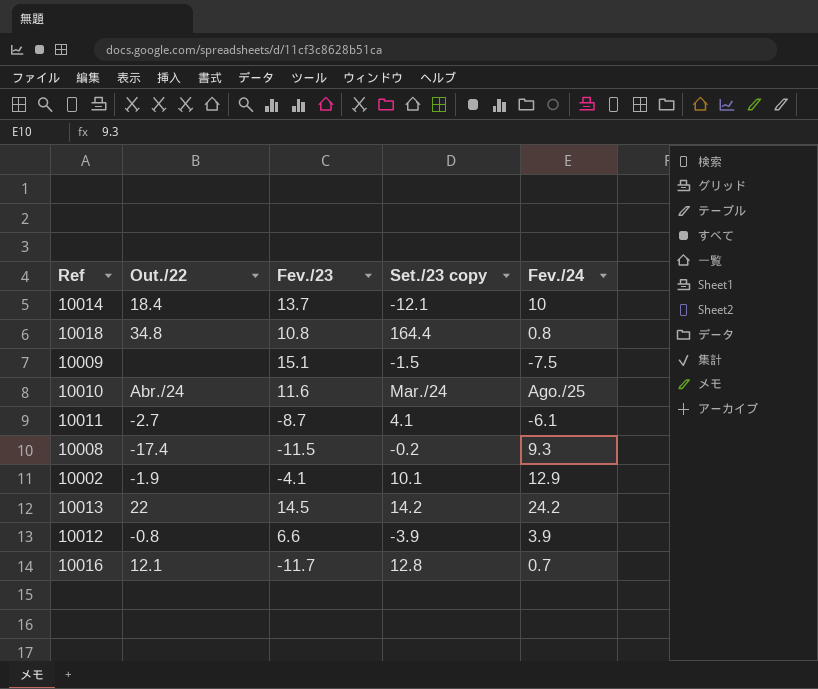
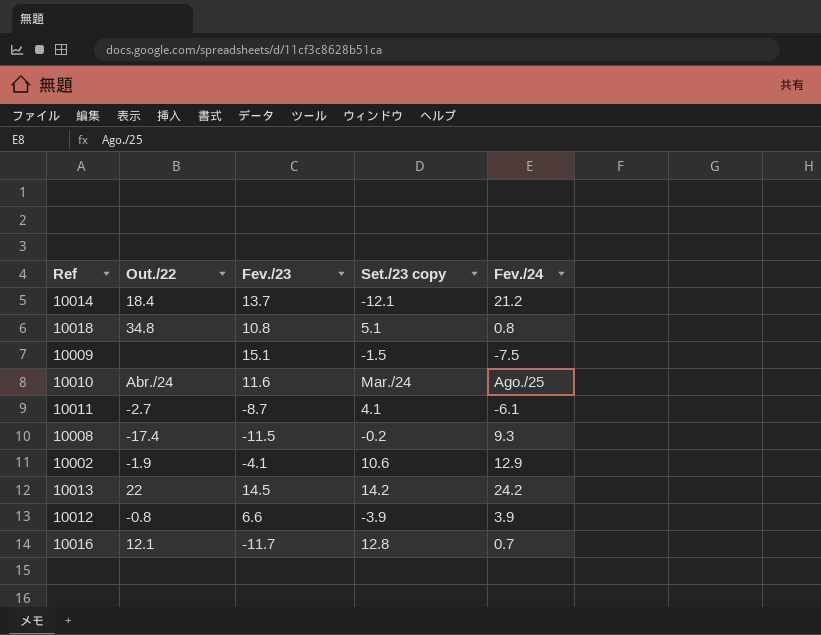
10014 | Fev./24: 10 -> 21.2
10018 | Set./23 copy: 164.4 -> 5.1
10002 | Set./23 copy: 10.1 -> 10.6

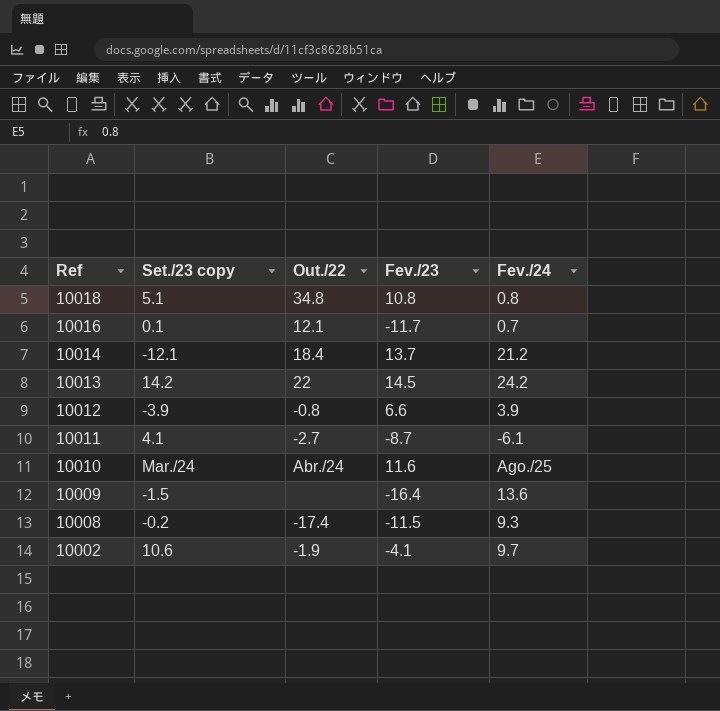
row order: none -> Ref descending
column Set./23 copy | position: 4 -> 2
10016 | Set./23 copy: 12.8 -> 0.1
10009 | Fev./23: 15.1 -> -16.4
10009 | Fev./24: -7.5 -> 13.6
10002 | Fev./24: 12.9 -> 9.7

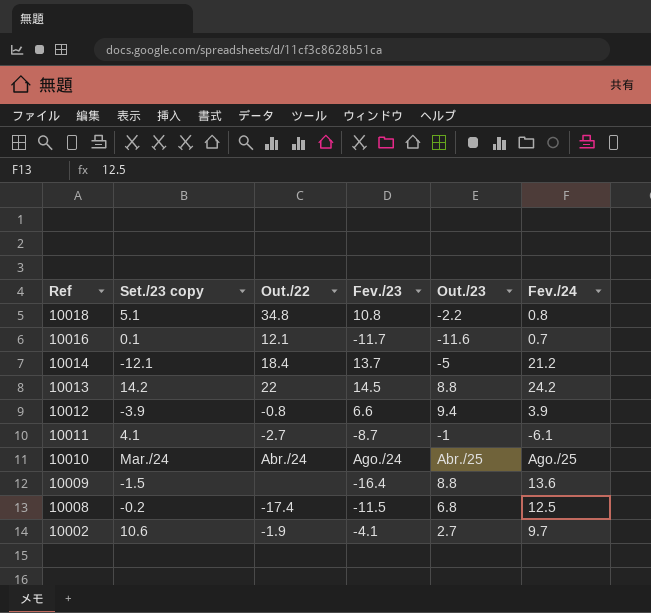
column Out./23 | position: none -> 5
10010 | Fev./23: 11.6 -> Ago./24
10008 | Fev./24: 9.3 -> 12.5

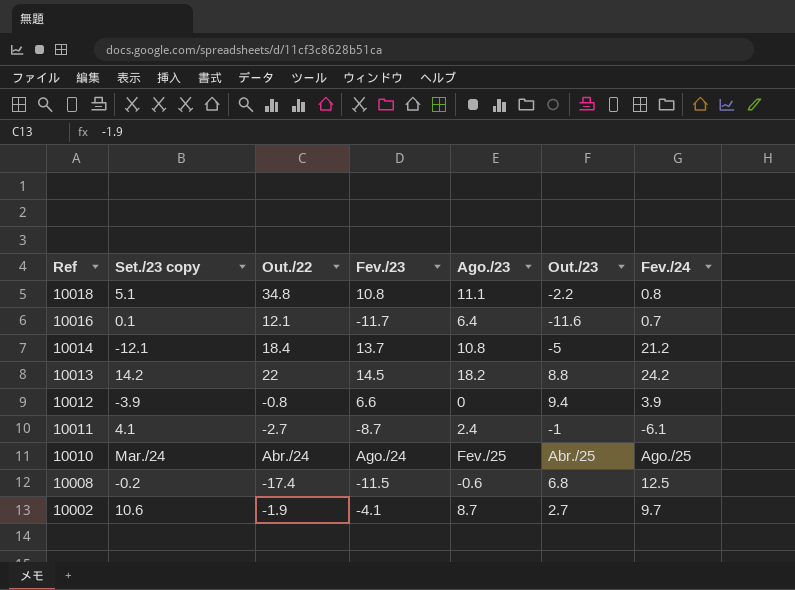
column Ago./23 | position: none -> 5
row 10009: -1.5 | none | -16.4 | 8.8 | 13.6 -> none

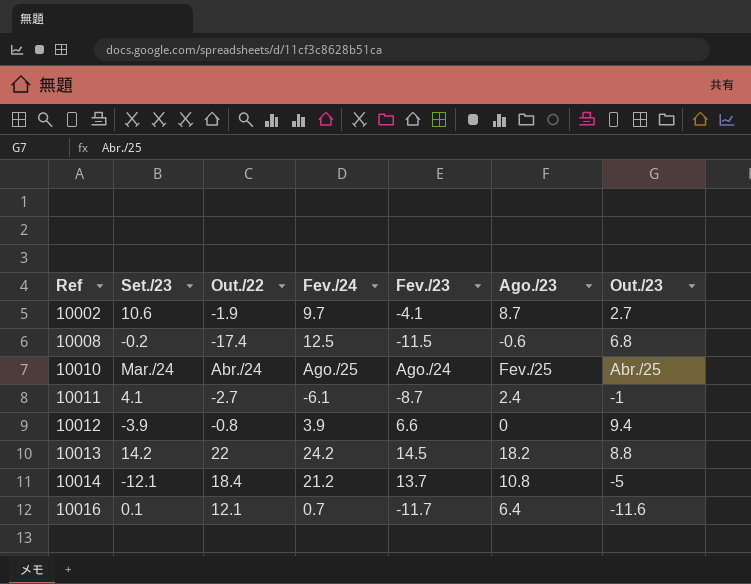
row order: Ref descending -> Ref ascending
column name: Set./23 copy -> Set./23
column Fev./24 | position: 7 -> 4
row 10018: 5.1 | 34.8 | 10.8 | 11.1 | -2.2 | 0.8 -> none

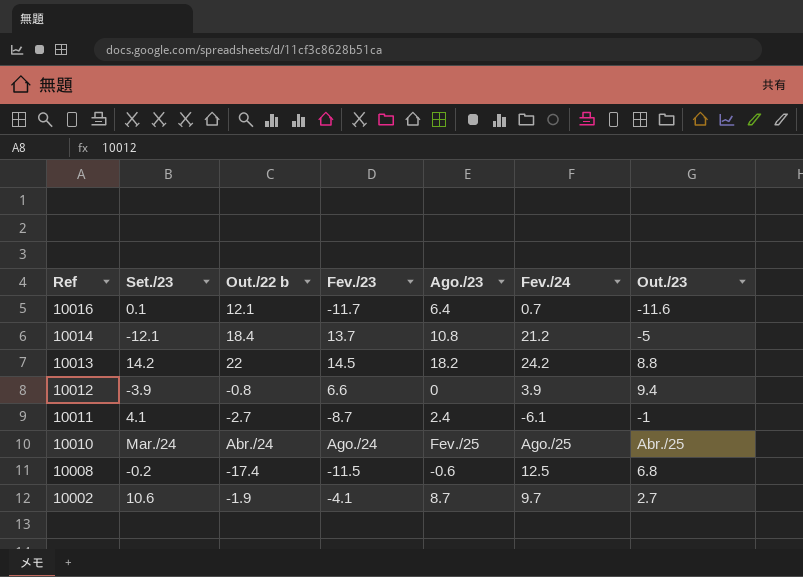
row order: Ref ascending -> Ref descending
column name: Out./22 -> Out./22 b
column Fev./24 | position: 4 -> 6

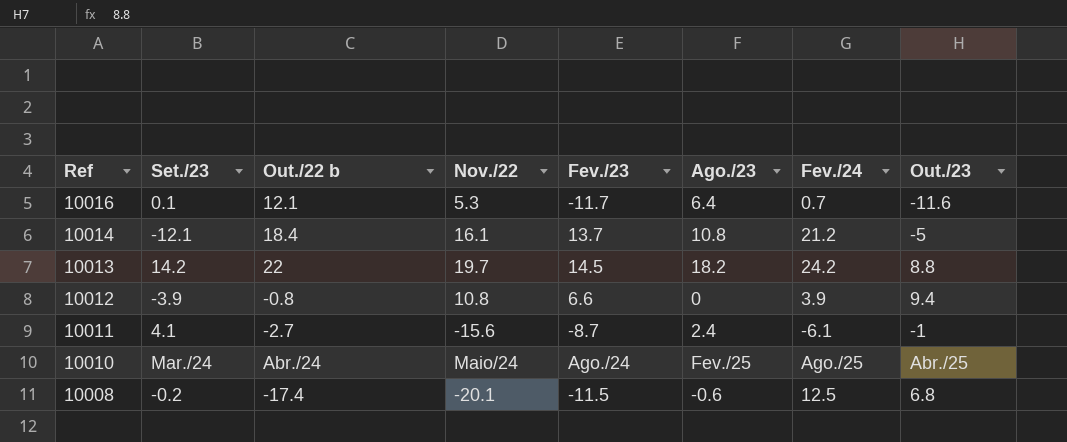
column Nov./22 | position: none -> 4
row 10002: 10.6 | -1.9 | -4.1 | 8.7 | 9.7 | 2.7 -> none

